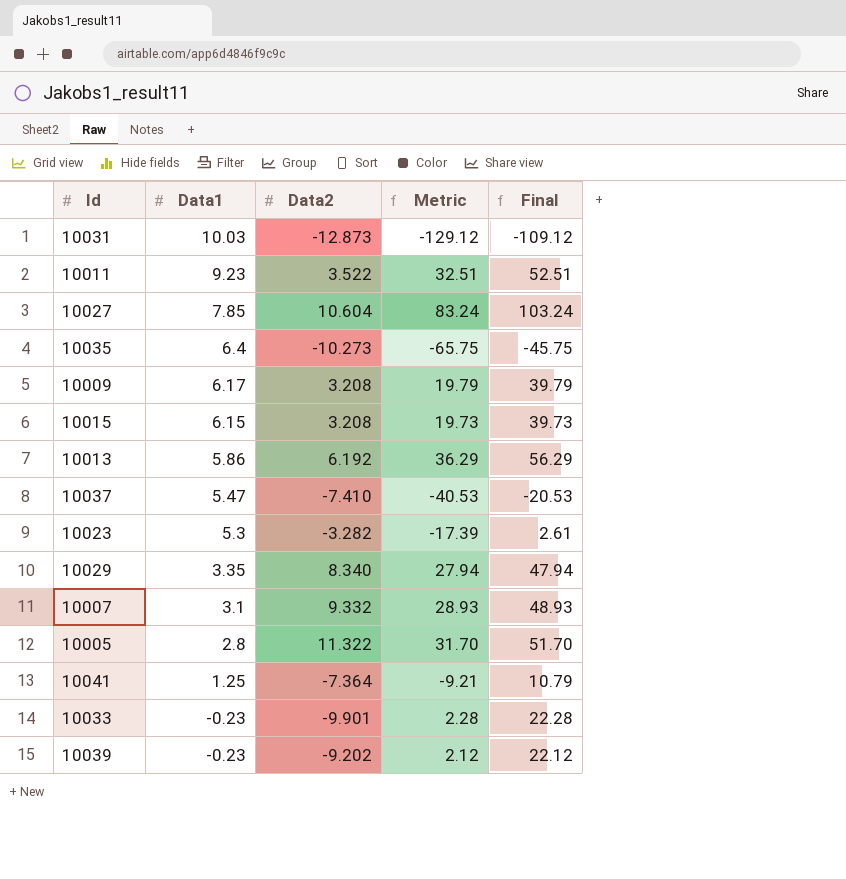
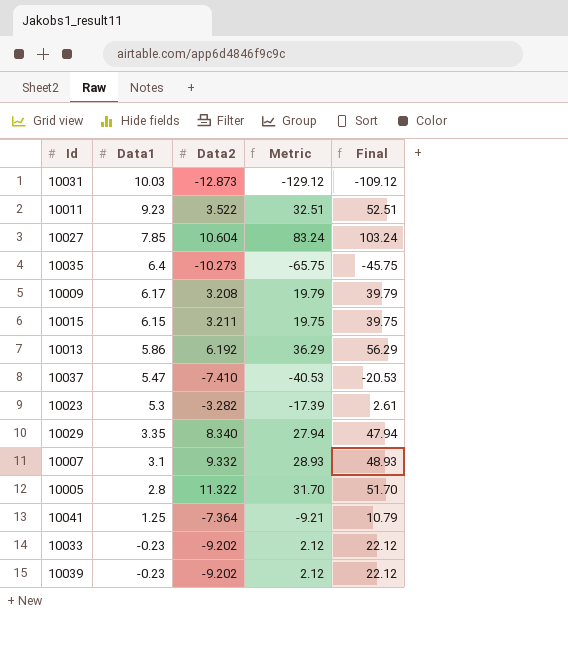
10015 | Data2: 3.208 -> 3.211
10015 | Metric: 19.73 -> 19.75
10015 | Final: 39.73 -> 39.75
10033 | Data2: -9.901 -> -9.202
10033 | Metric: 2.28 -> 2.12
10033 | Final: 22.28 -> 22.12

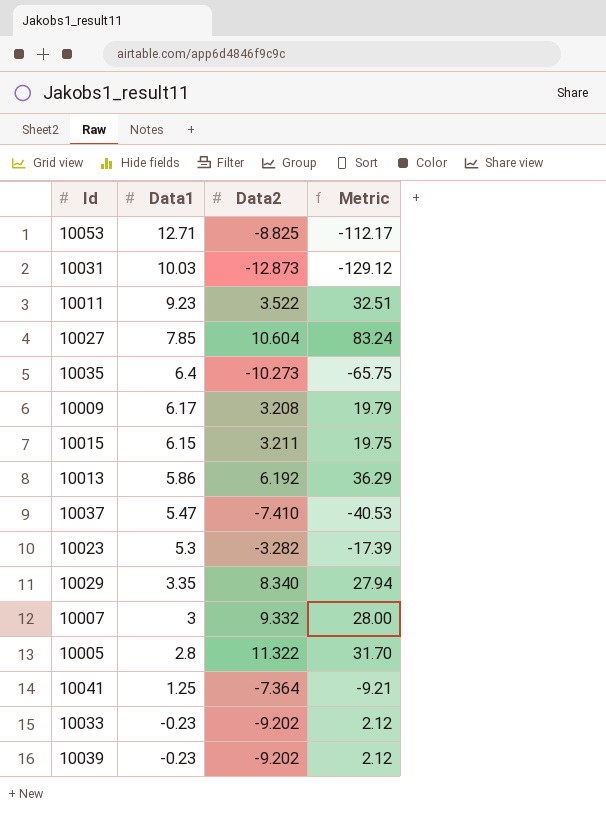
column Final | formula: [Metric] + 20 -> none
row 10053: none -> 12.71 | -8.825 | -112.17
10007 | Data1: 3.1 -> 3
10007 | Metric: 28.93 -> 28.00

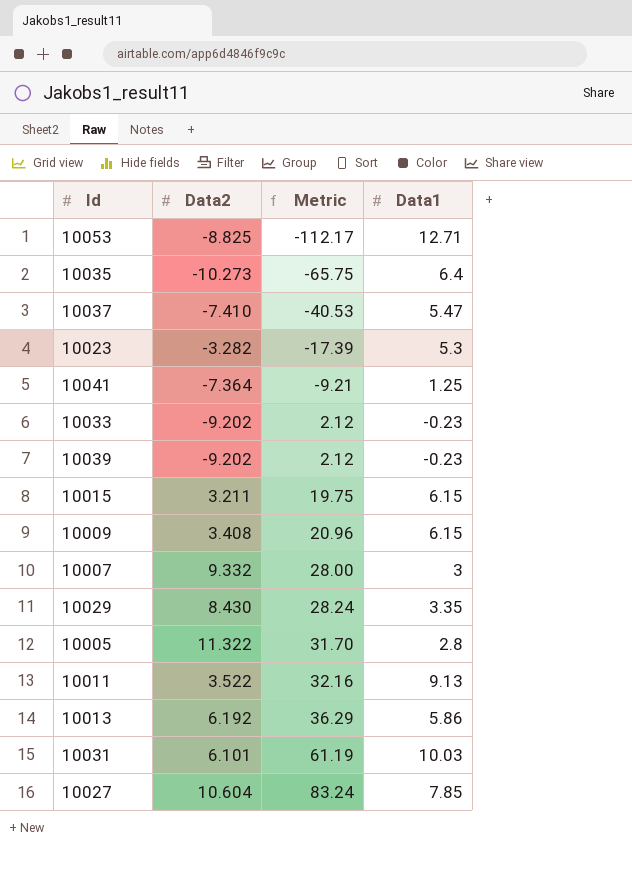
row order: Data1 descending -> Metric ascending
column Data1 | position: 2 -> 4
10009 | Data2: 3.208 -> 3.408
10009 | Metric: 19.79 -> 20.96
10009 | Data1: 6.17 -> 6.15
10029 | Data2: 8.340 -> 8.430
10029 | Metric: 27.94 -> 28.24
10011 | Metric: 32.51 -> 32.16
10011 | Data1: 9.23 -> 9.13
10031 | Data2: -12.873 -> 6.101
10031 | Metric: -129.12 -> 61.19

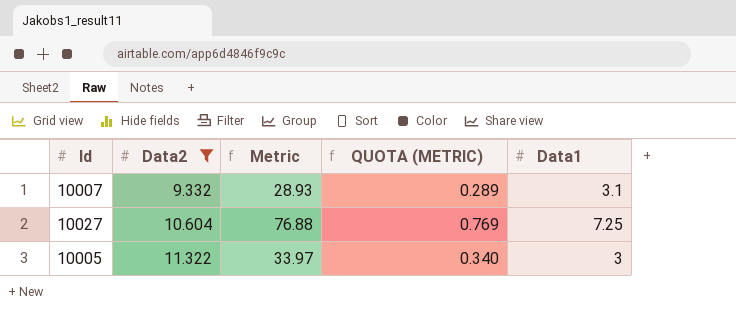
filter: none -> Data2 >= 9.332
row order: Metric ascending -> Data2 ascending
column QUOTA (METRIC) | formula: none -> [Metric] * 0.01
10007 | Metric: 28.00 -> 28.93
10007 | Data1: 3 -> 3.1
10027 | Metric: 83.24 -> 76.88
10027 | Data1: 7.85 -> 7.25
10005 | Metric: 31.70 -> 33.97
10005 | Data1: 2.8 -> 3

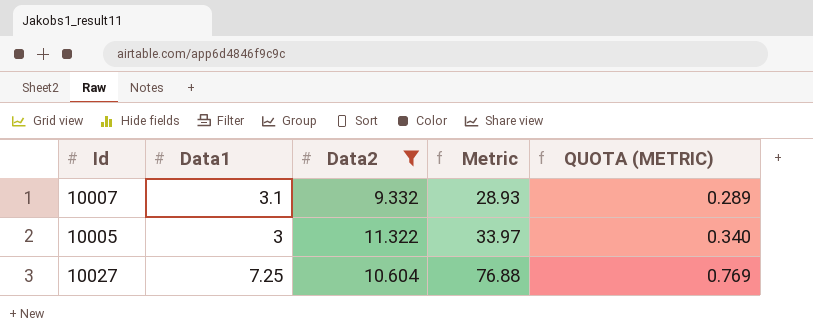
row order: Data2 ascending -> Metric ascending
column Data1 | position: 5 -> 2

